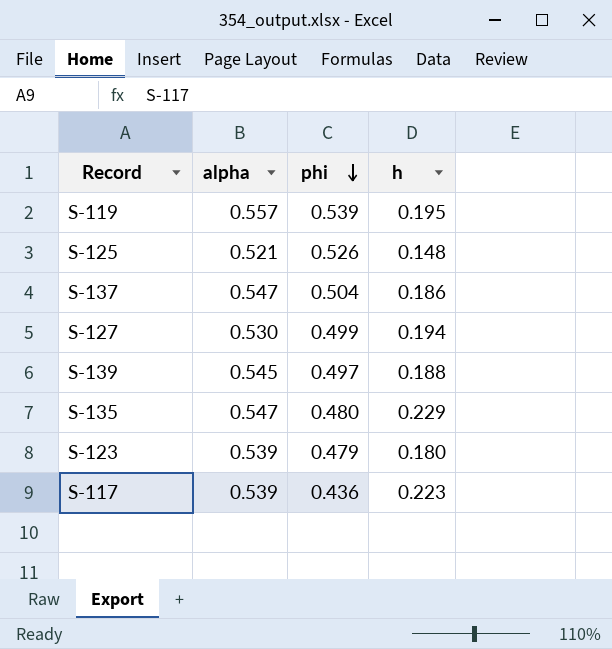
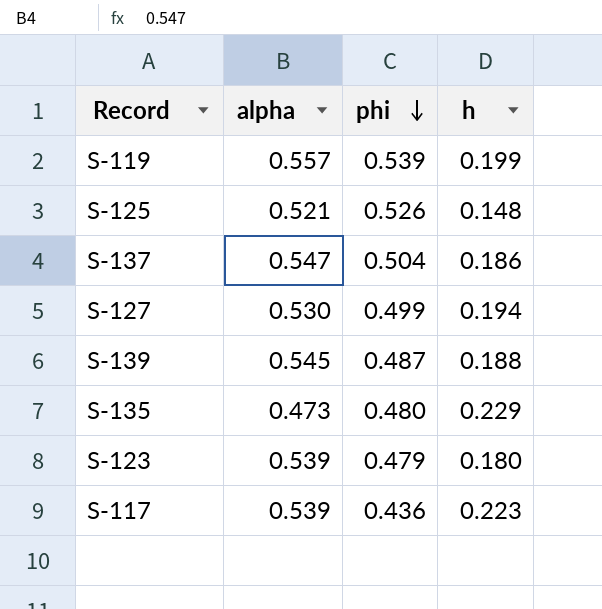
S-119 | h: 0.195 -> 0.199
S-139 | phi: 0.497 -> 0.487
S-135 | alpha: 0.547 -> 0.473

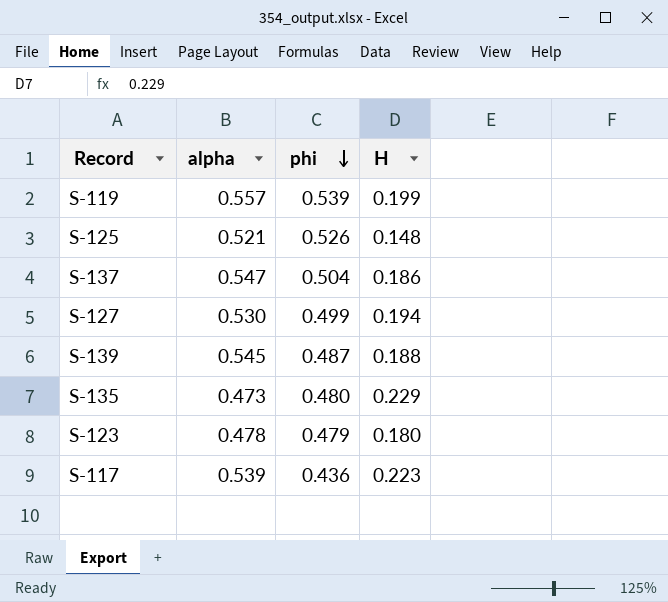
column name: h -> H
S-123 | alpha: 0.539 -> 0.478

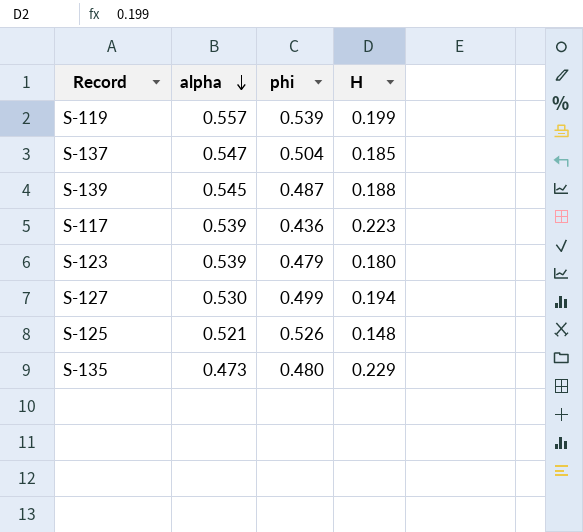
row order: phi descending -> alpha descending
S-137 | H: 0.186 -> 0.185
S-123 | alpha: 0.478 -> 0.539

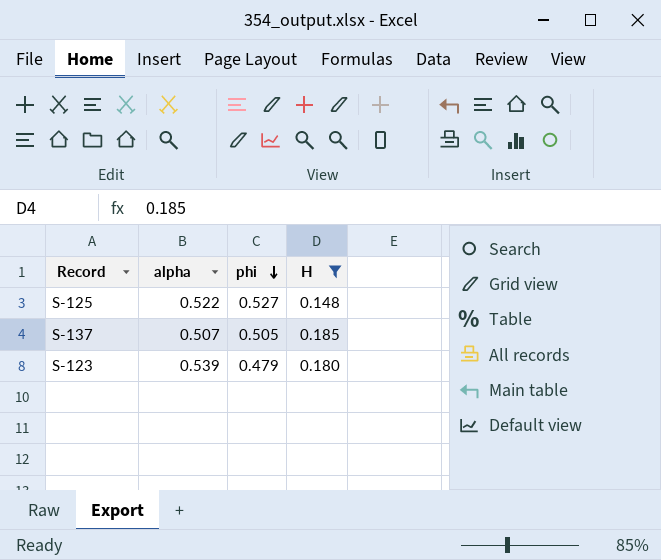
filter: none -> H <= 0.185
row order: alpha descending -> phi descending
S-125 | alpha: 0.521 -> 0.522
S-125 | phi: 0.526 -> 0.527
S-137 | alpha: 0.547 -> 0.507
S-137 | phi: 0.504 -> 0.505

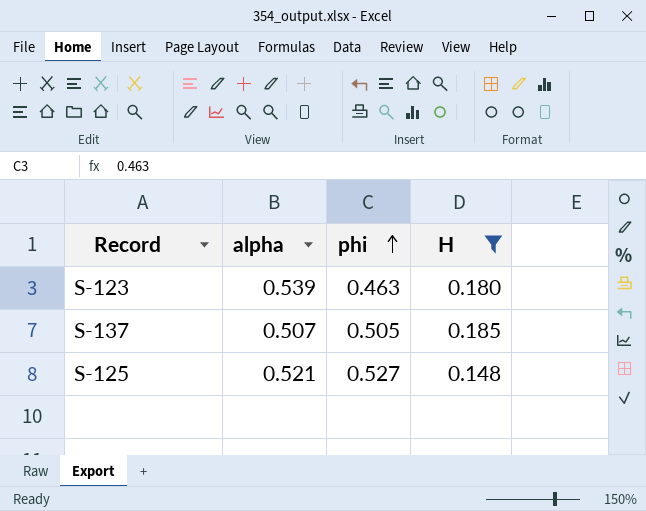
row order: phi descending -> phi ascending
S-123 | phi: 0.479 -> 0.463
S-125 | alpha: 0.522 -> 0.521

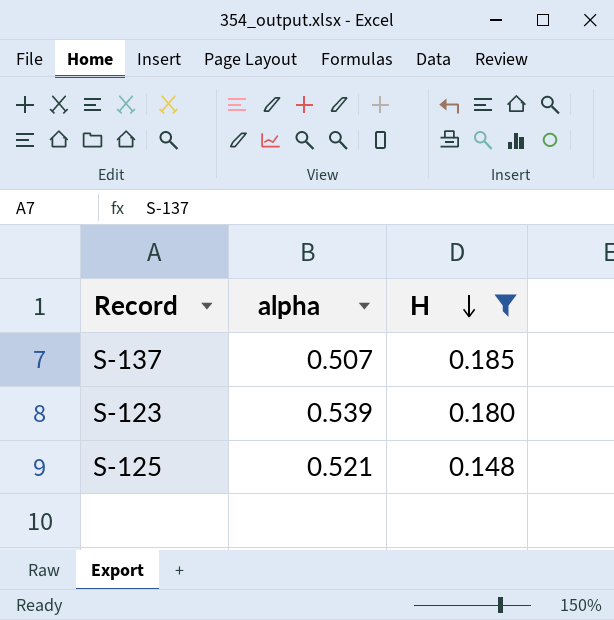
row order: phi ascending -> H descending
column phi | position: 3 -> none

